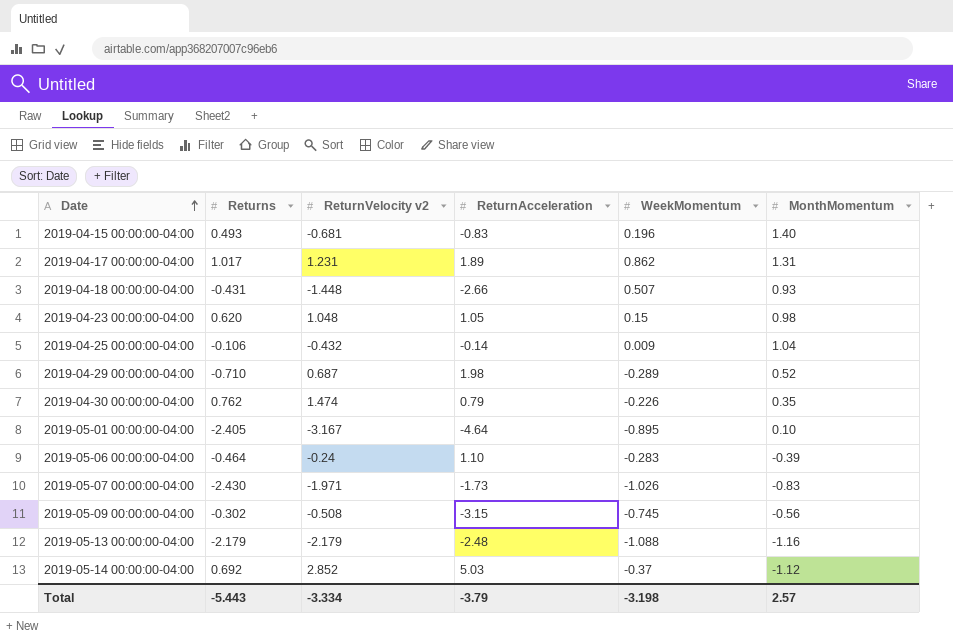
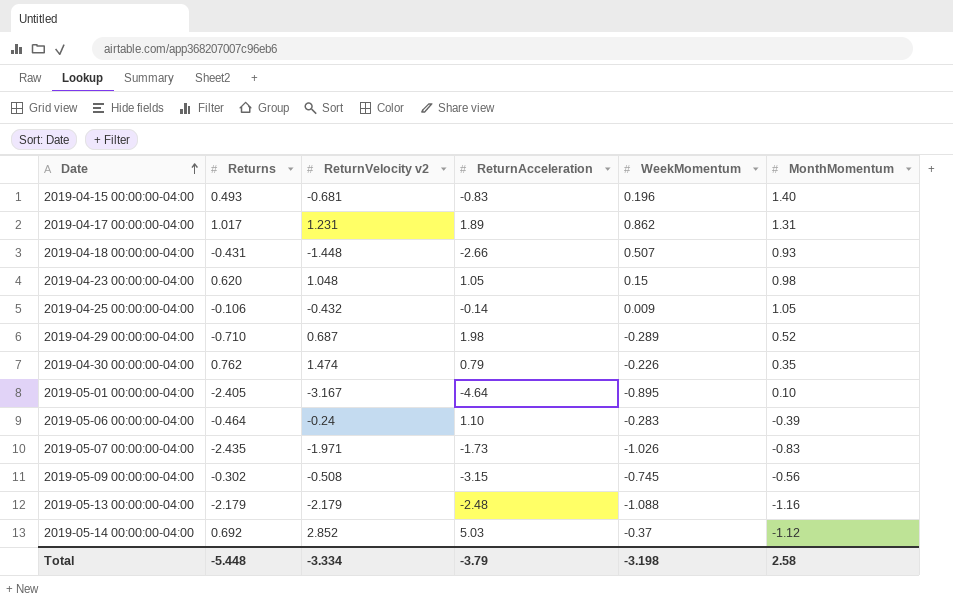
2019-04-25 00:00:00-04:00 | MonthMomentum: 1.04 -> 1.05
2019-05-07 00:00:00-04:00 | Returns: -2.430 -> -2.435
Total | Returns: -5.443 -> -5.448
Total | MonthMomentum: 2.57 -> 2.58

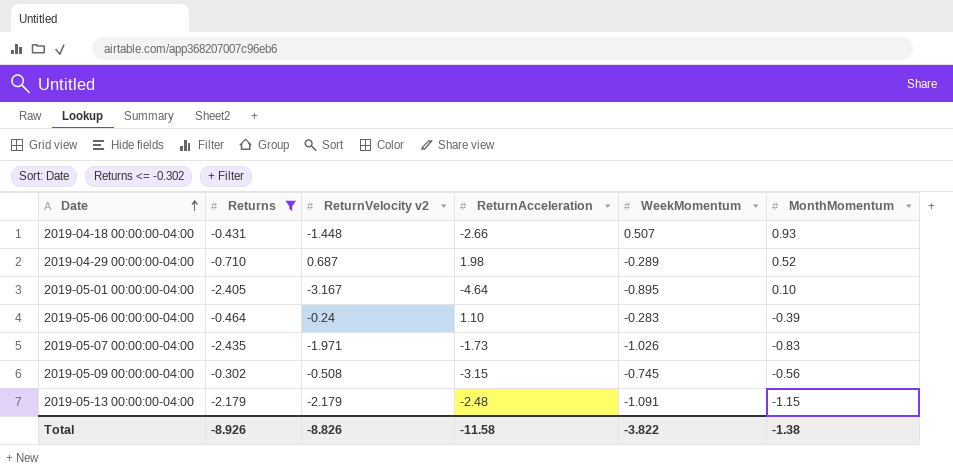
filter: none -> Returns <= -0.302
2019-05-13 00:00:00-04:00 | WeekMomentum: -1.088 -> -1.091
2019-05-13 00:00:00-04:00 | MonthMomentum: -1.16 -> -1.15
Total | Returns: -5.448 -> -8.926
Total | ReturnVelocity v2: -3.334 -> -8.826
Total | ReturnAcceleration: -3.79 -> -11.58
Total | WeekMomentum: -3.198 -> -3.822
Total | MonthMomentum: 2.58 -> -1.38

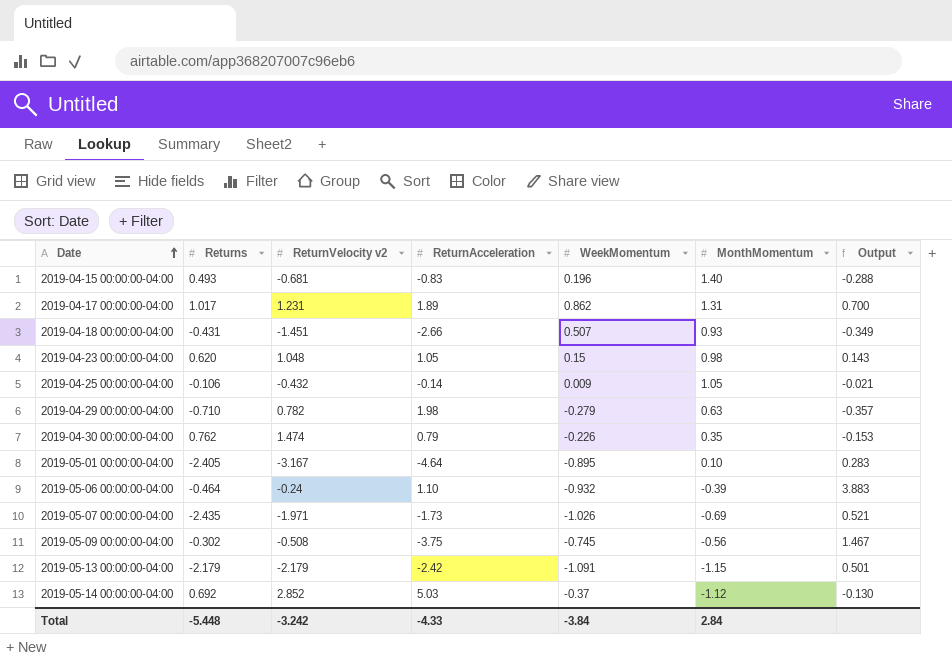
filter: Returns <= -0.302 -> none
column Output | formula: none -> [WeekMomentum] / [ReturnVelocity v2]
2019-04-18 00:00:00-04:00 | ReturnVelocity v2: -1.448 -> -1.451
2019-04-29 00:00:00-04:00 | ReturnVelocity v2: 0.687 -> 0.782
2019-04-29 00:00:00-04:00 | WeekMomentum: -0.289 -> -0.279
2019-04-29 00:00:00-04:00 | MonthMomentum: 0.52 -> 0.63
2019-05-06 00:00:00-04:00 | WeekMomentum: -0.283 -> -0.932
2019-05-07 00:00:00-04:00 | MonthMomentum: -0.83 -> -0.69
2019-05-09 00:00:00-04:00 | ReturnAcceleration: -3.15 -> -3.75
2019-05-13 00:00:00-04:00 | ReturnAcceleration: -2.48 -> -2.42
Total | Returns: -8.926 -> -5.448
Total | ReturnVelocity v2: -8.826 -> -3.242
Total | ReturnAcceleration: -11.58 -> -4.33
Total | WeekMomentum: -3.822 -> -3.84
Total | MonthMomentum: -1.38 -> 2.84

